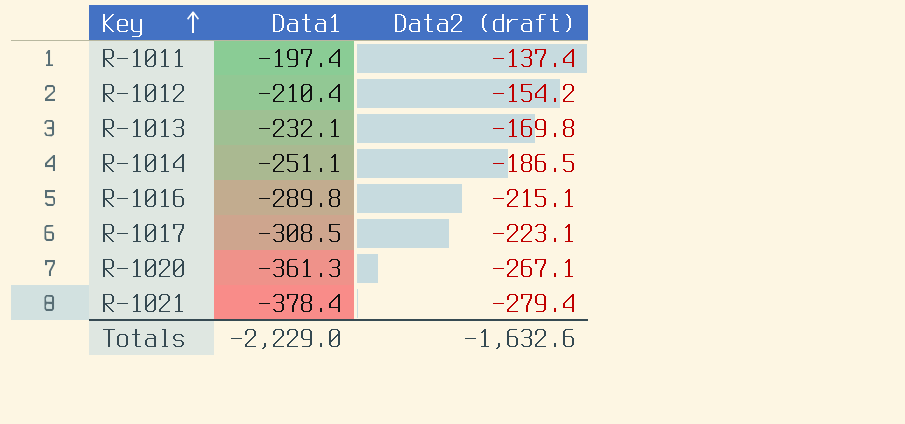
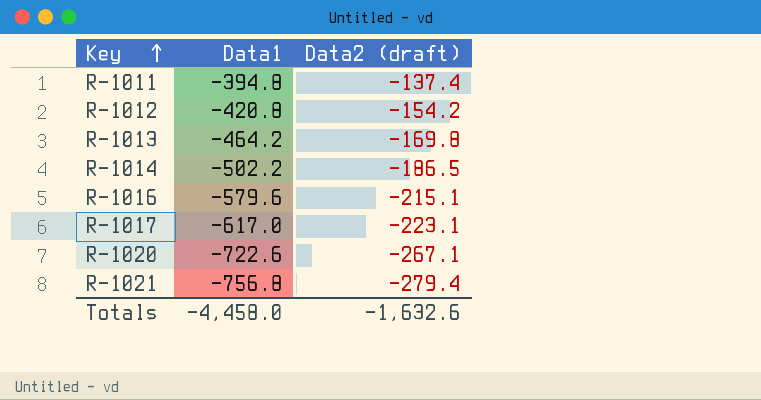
R-1011 | Data1: -197.4 -> -394.8
R-1012 | Data1: -210.4 -> -420.8
R-1013 | Data1: -232.1 -> -464.2
R-1014 | Data1: -251.1 -> -502.2
R-1016 | Data1: -289.8 -> -579.6
R-1017 | Data1: -308.5 -> -617.0
R-1020 | Data1: -361.3 -> -722.6
R-1021 | Data1: -378.4 -> -756.8
Totals | Data1: -2,229.0 -> -4,458.0

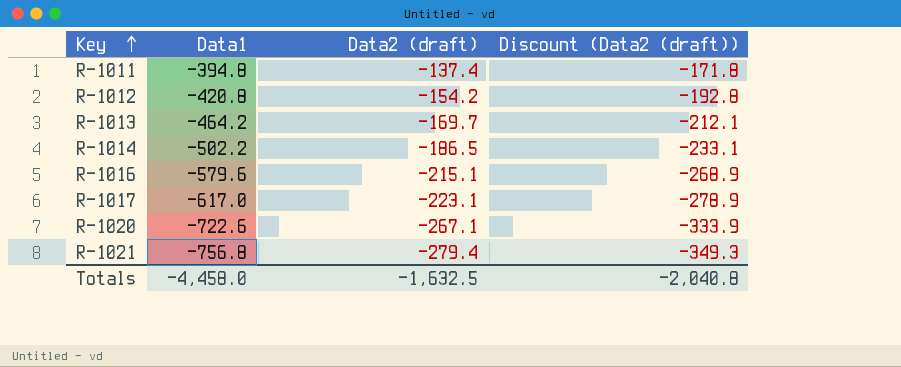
column Discount (Data2 (draft)) | formula: none -> [Data2 (draft)] * 1.25
R-1013 | Data2 (draft): -169.8 -> -169.7
Totals | Data2 (draft): -1,632.6 -> -1,632.5

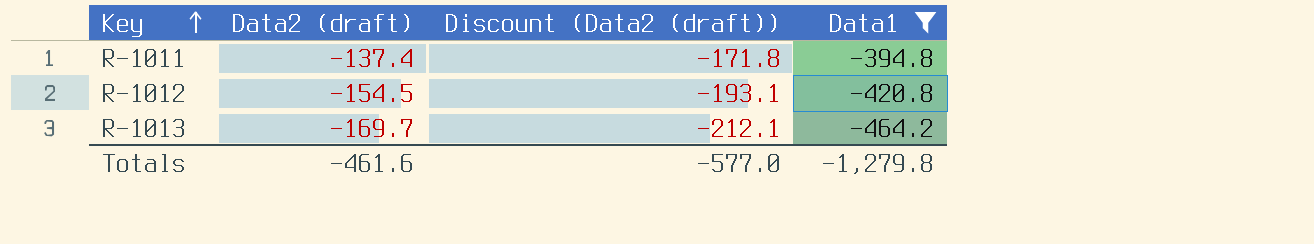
filter: none -> Data1 >= -464.2
column Data1 | position: 2 -> 4
R-1012 | Data2 (draft): -154.2 -> -154.5
R-1012 | Discount (Data2 (draft)): -192.8 -> -193.1
Totals | Data2 (draft): -1,632.5 -> -461.6
Totals | Discount (Data2 (draft)): -2,040.8 -> -577.0
Totals | Data1: -4,458.0 -> -1,279.8

